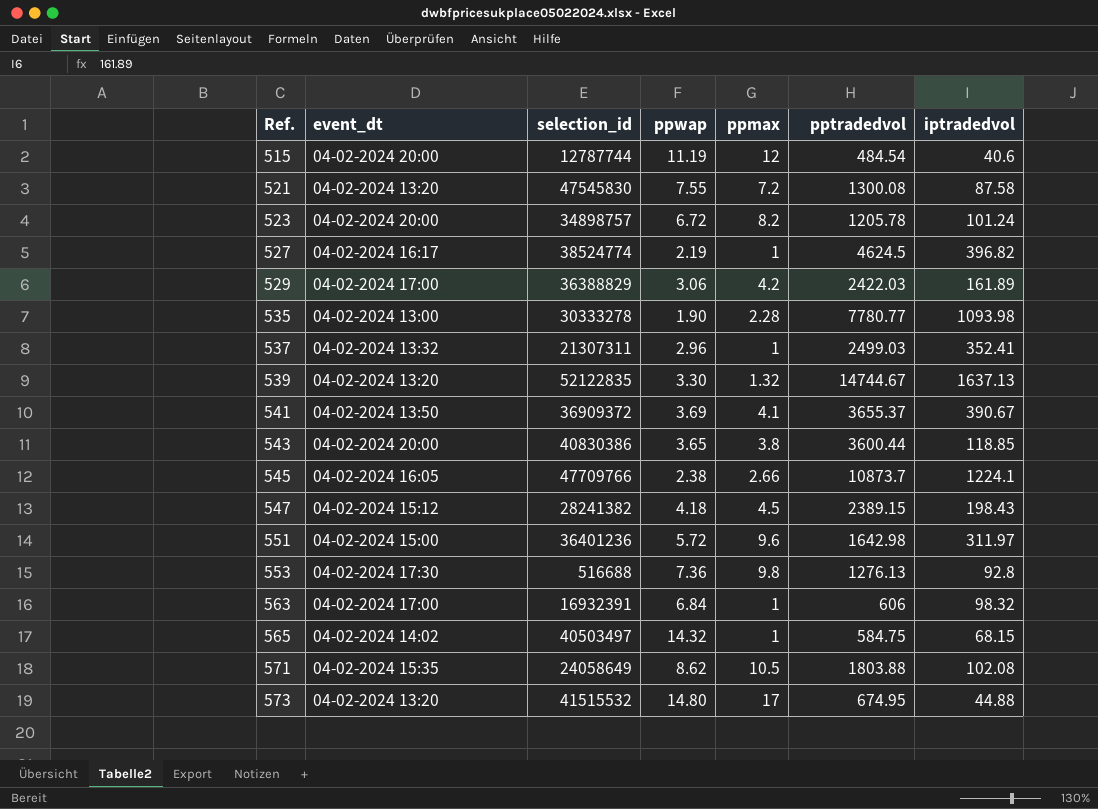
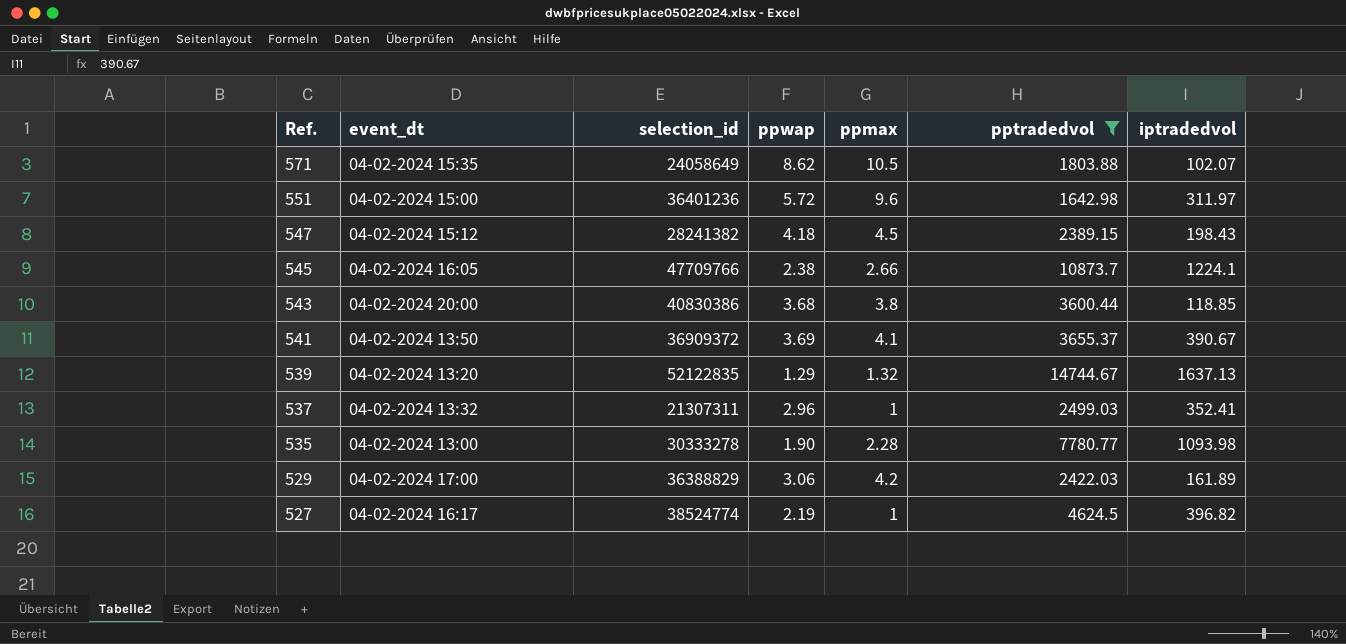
filter: none -> pptradedvol >= 1642.98
row order: Ref. ascending -> Ref. descending
571 | iptradedvol: 102.08 -> 102.07
543 | ppwap: 3.65 -> 3.68
539 | ppwap: 3.30 -> 1.29

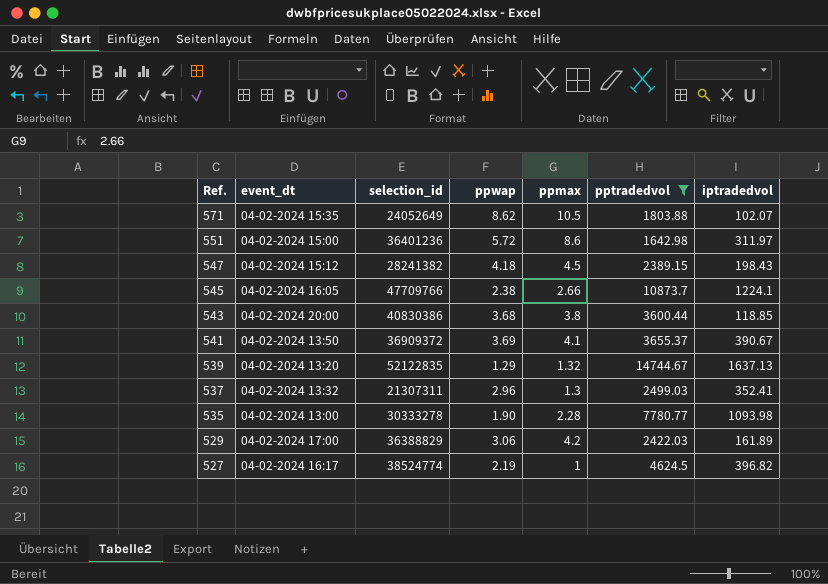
571 | selection_id: 24058649 -> 24052649
551 | ppmax: 9.6 -> 8.6
537 | ppmax: 1 -> 1.3

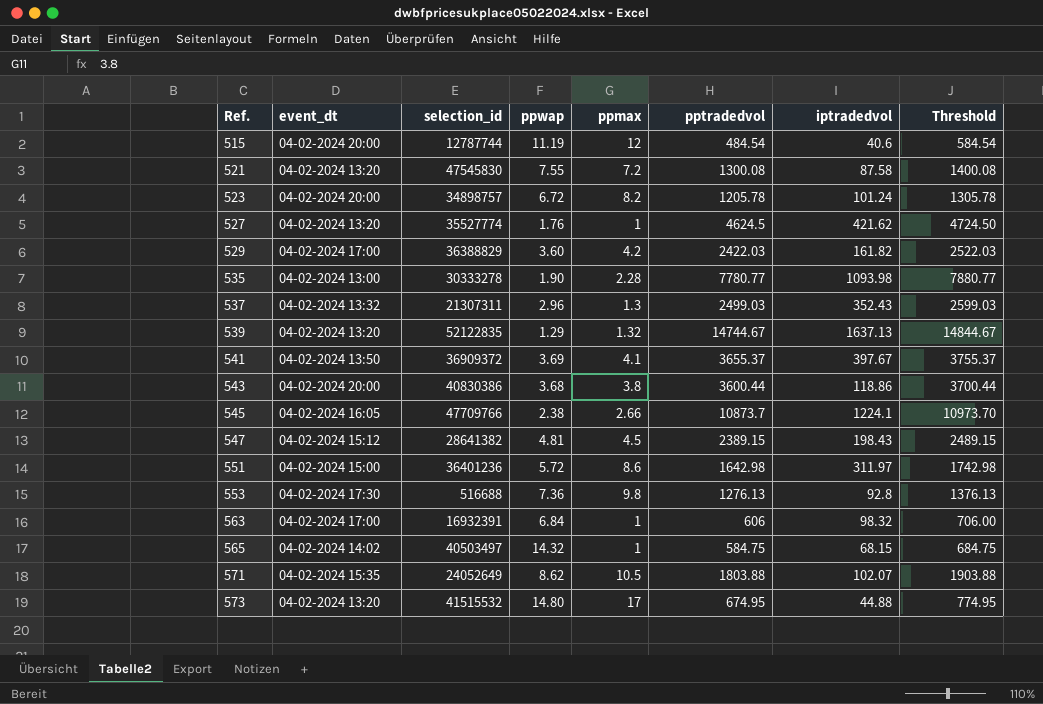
filter: pptradedvol >= 1642.98 -> none
row order: Ref. descending -> Ref. ascending
column Threshold | formula: none -> [pptradedvol] + 100
527 | event_dt: 04-02-2024 16:17 -> 04-02-2024 13:20
527 | selection_id: 38524774 -> 35527774
527 | ppwap: 2.19 -> 1.76
527 | iptradedvol: 396.82 -> 421.62
529 | ppwap: 3.06 -> 3.60
529 | iptradedvol: 161.89 -> 161.82
537 | iptradedvol: 352.41 -> 352.43
541 | iptradedvol: 390.67 -> 397.67
543 | iptradedvol: 118.85 -> 118.86
547 | selection_id: 28241382 -> 28641382
547 | ppwap: 4.18 -> 4.81

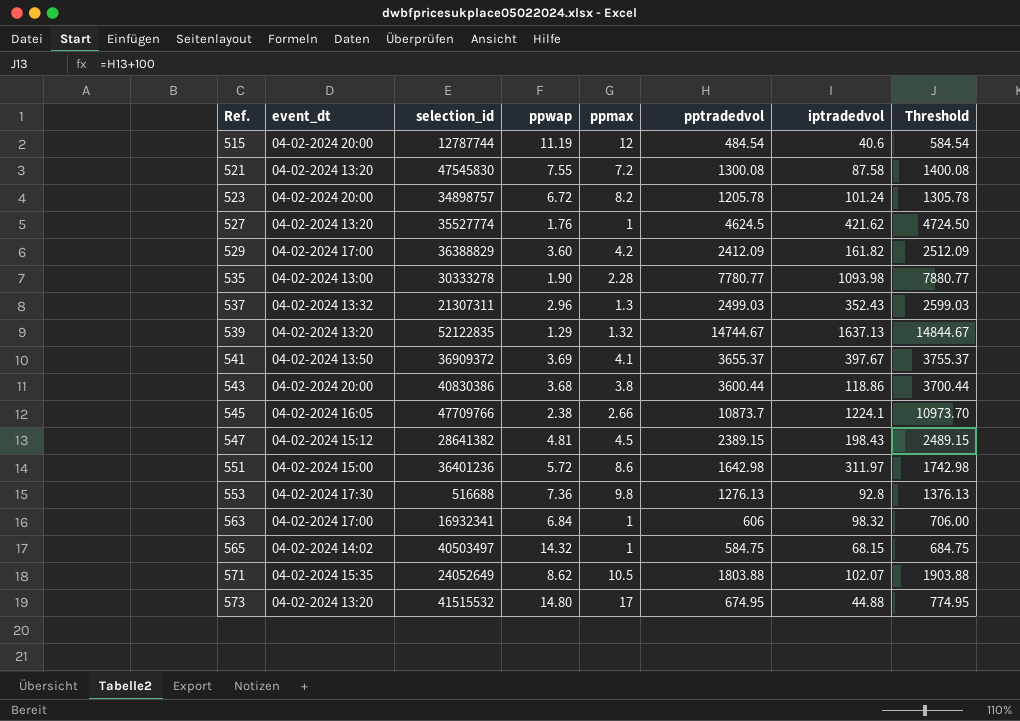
529 | pptradedvol: 2422.03 -> 2412.09
529 | Threshold: 2522.03 -> 2512.09
563 | selection_id: 16932391 -> 16932341

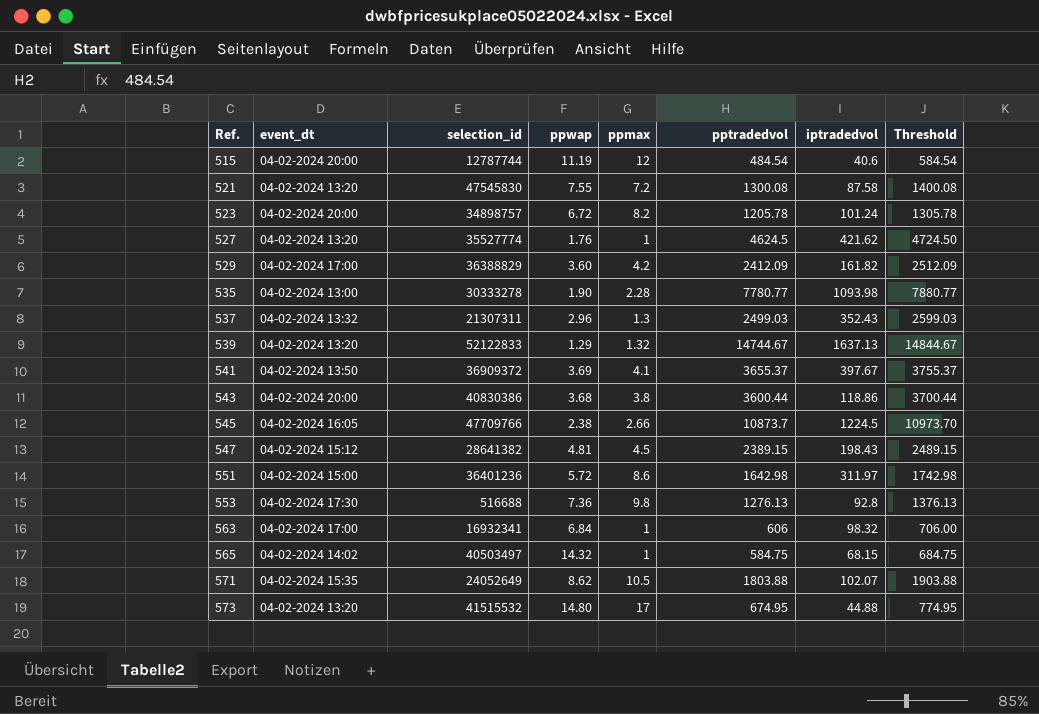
539 | selection_id: 52122835 -> 52122833
545 | iptradedvol: 1224.1 -> 1224.5

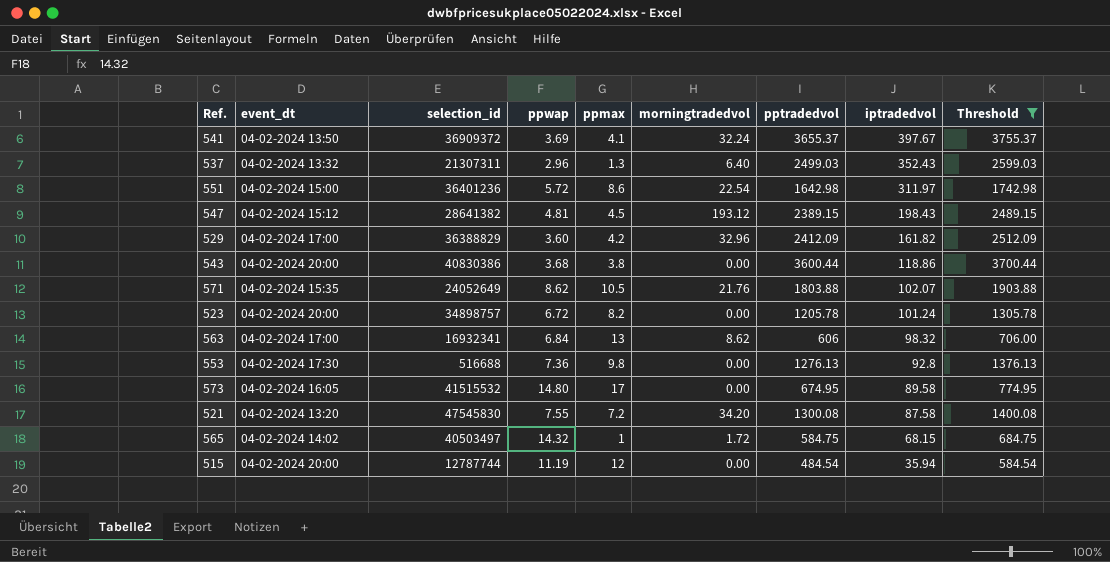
filter: none -> Threshold <= 3755.37
row order: Ref. ascending -> iptradedvol descending
column morningtradedvol | position: none -> 6
563 | ppmax: 1 -> 13
573 | event_dt: 04-02-2024 13:20 -> 04-02-2024 16:05
573 | iptradedvol: 44.88 -> 89.58
515 | iptradedvol: 40.6 -> 35.94

